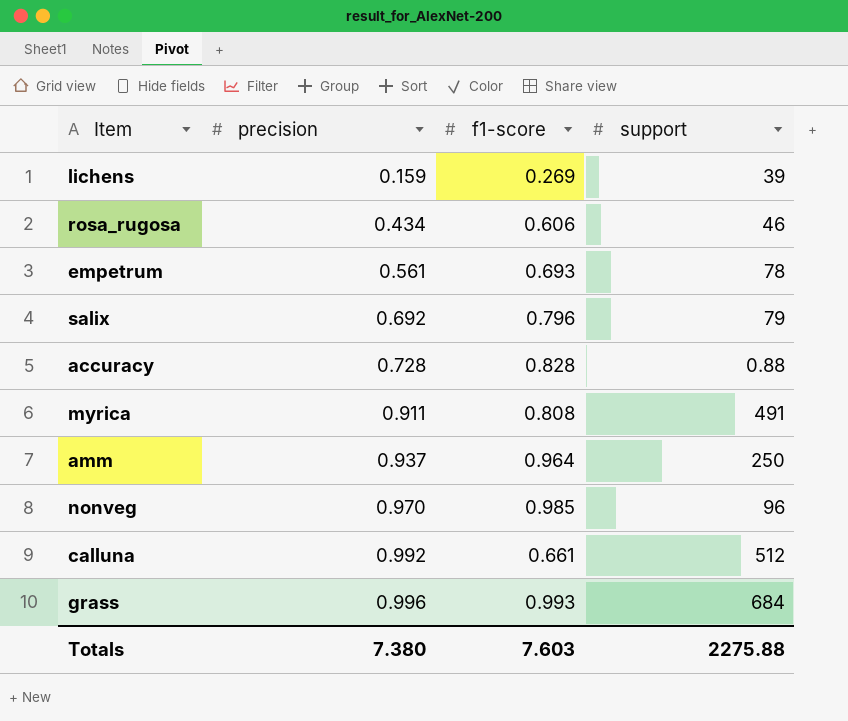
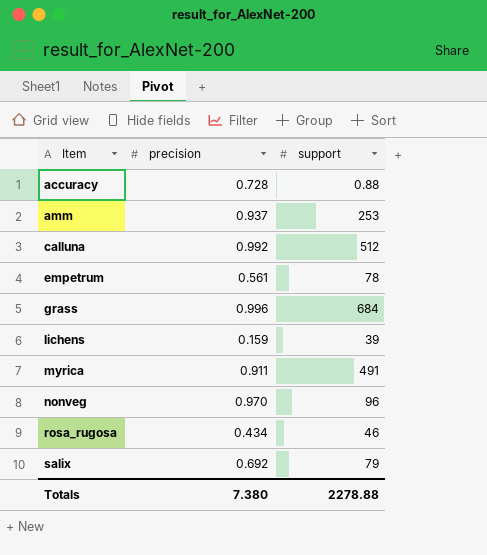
row order: precision ascending -> Item ascending
column f1-score | position: 3 -> none
amm | support: 250 -> 253
Totals | support: 2275.88 -> 2278.88

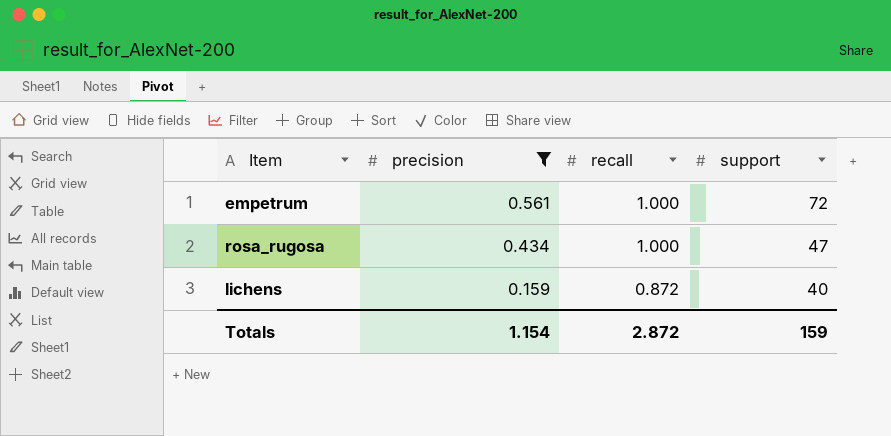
filter: none -> precision <= 0.561
row order: Item ascending -> precision descending
column recall | position: none -> 3
empetrum | support: 78 -> 72
rosa_rugosa | support: 46 -> 47
lichens | support: 39 -> 40
Totals | precision: 7.380 -> 1.154
Totals | support: 2278.88 -> 159

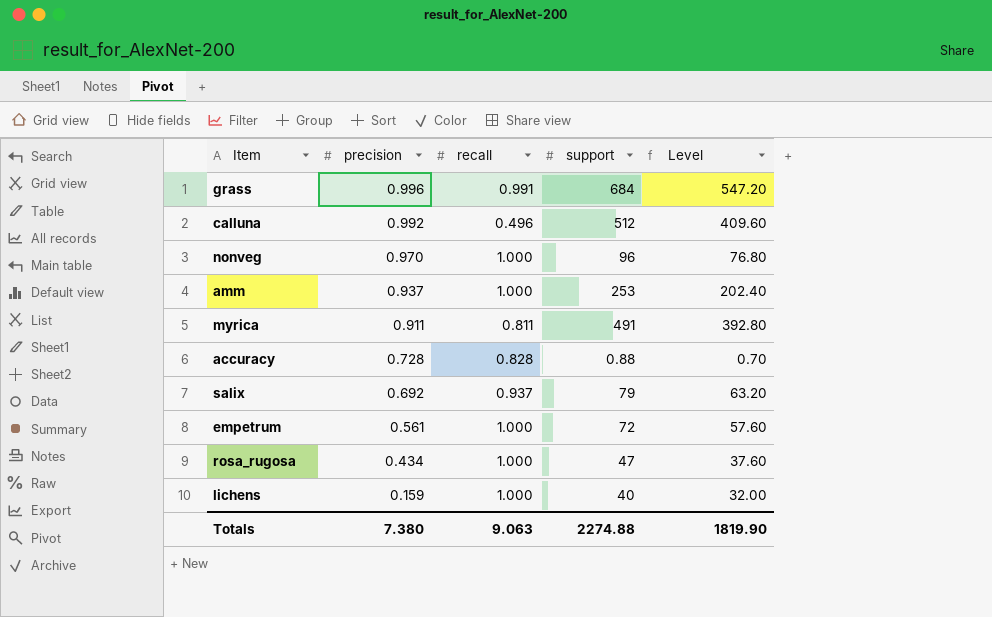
filter: precision <= 0.561 -> none
column Level | formula: none -> [support] * 0.8
lichens | recall: 0.872 -> 1.000
Totals | precision: 1.154 -> 7.380
Totals | recall: 2.872 -> 9.063
Totals | support: 159 -> 2274.88

